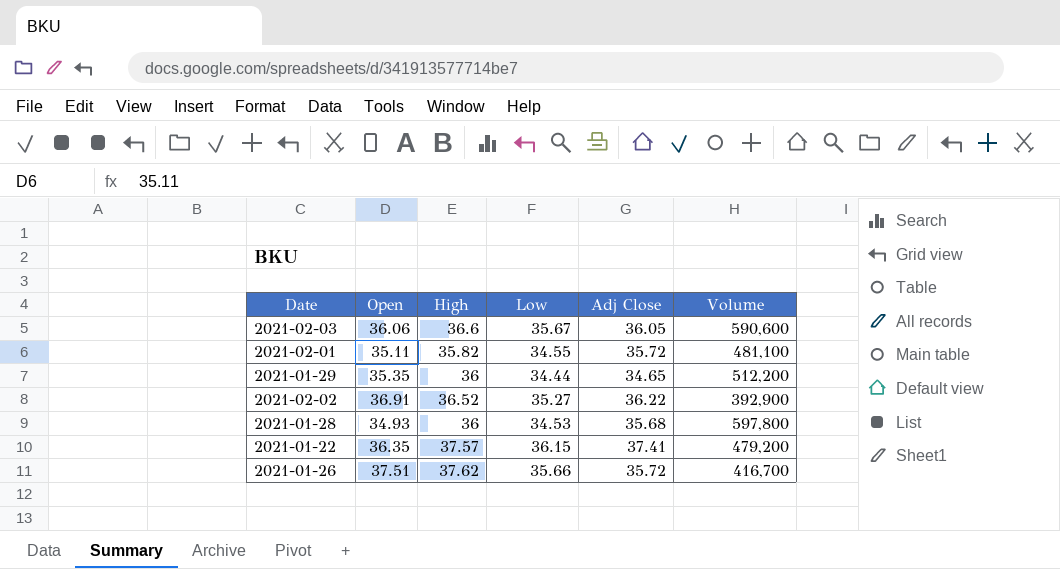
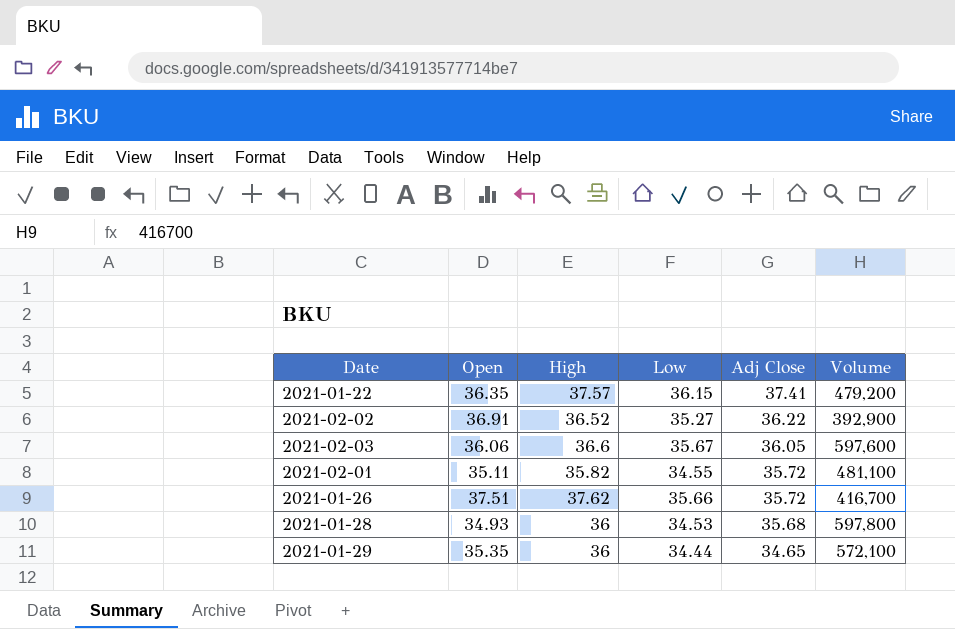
row order: none -> Adj Close descending
2021-02-03 | Volume: 590,600 -> 597,600
2021-01-29 | Volume: 512,200 -> 572,100

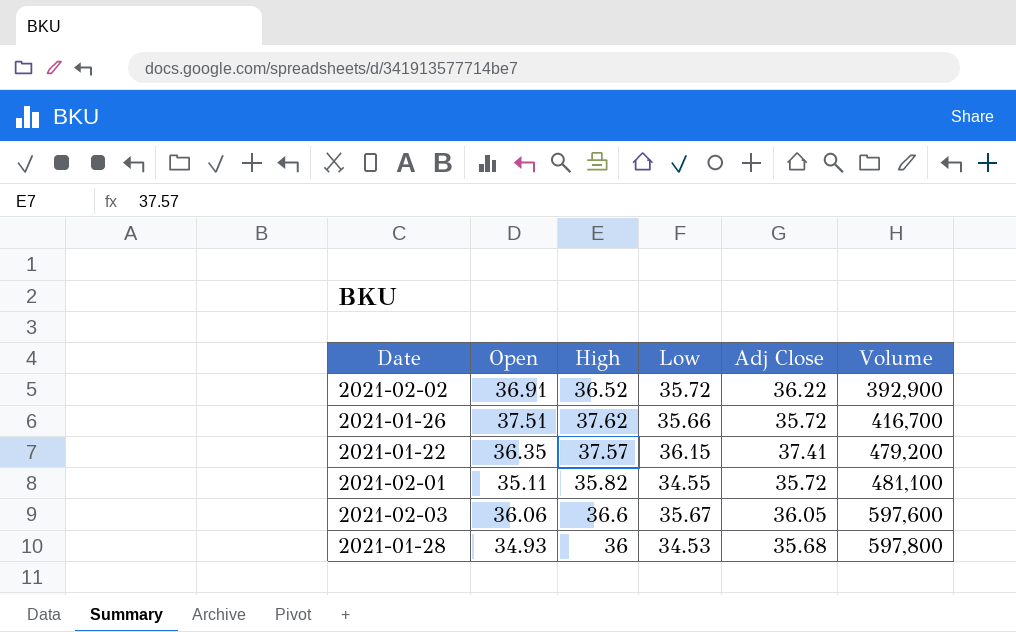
row order: Adj Close descending -> Volume ascending
row 2021-01-29: 35.35 | 36 | 34.44 | 34.65 | 572,100 -> none
2021-02-02 | Low: 35.27 -> 35.72

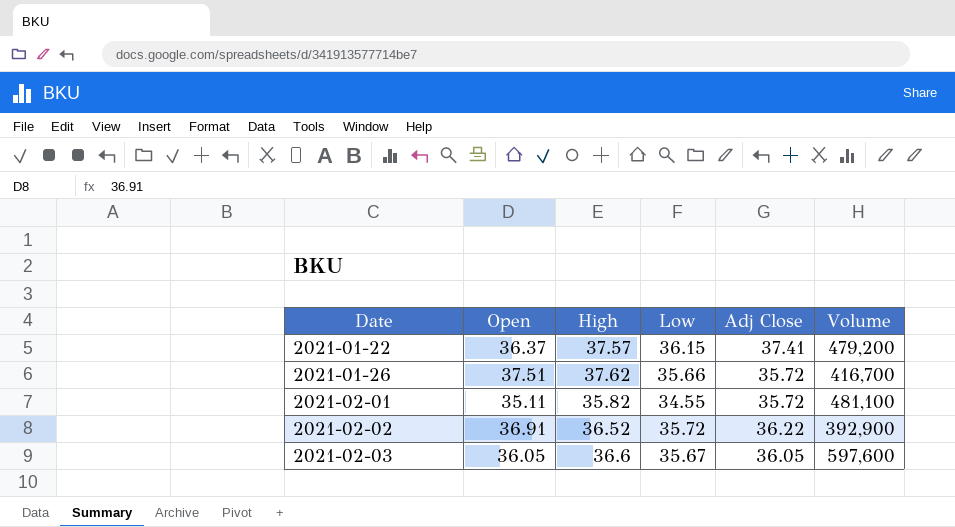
row order: Volume ascending -> Date ascending
row 2021-01-28: 34.93 | 36 | 34.53 | 35.68 | 597,800 -> none
2021-01-22 | Open: 36.35 -> 36.37
2021-02-03 | Open: 36.06 -> 36.05

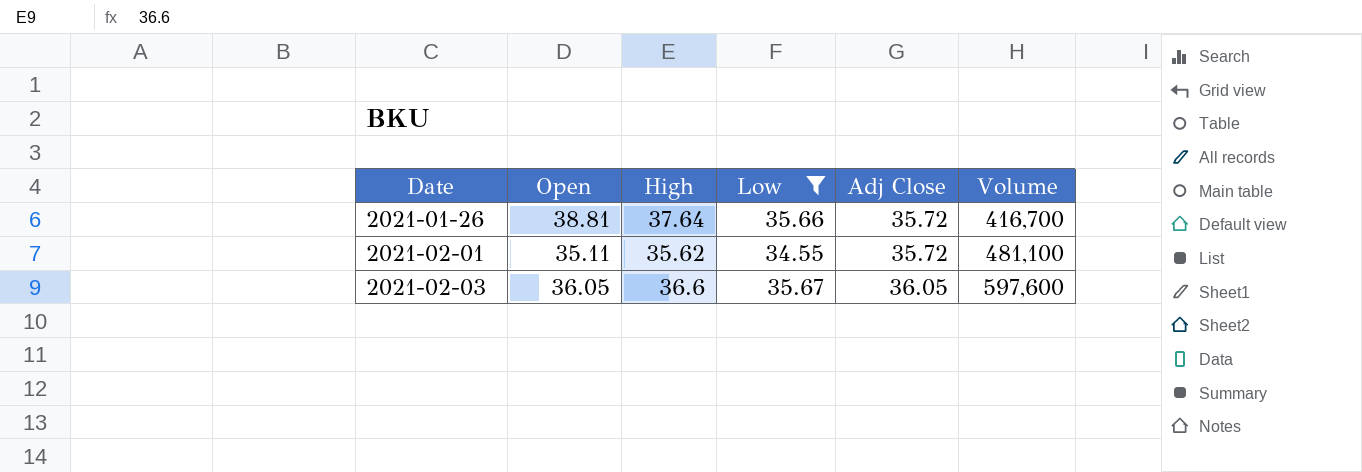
filter: none -> Low <= 35.67
2021-01-26 | Open: 37.51 -> 38.81
2021-01-26 | High: 37.62 -> 37.64
2021-02-01 | High: 35.82 -> 35.62

